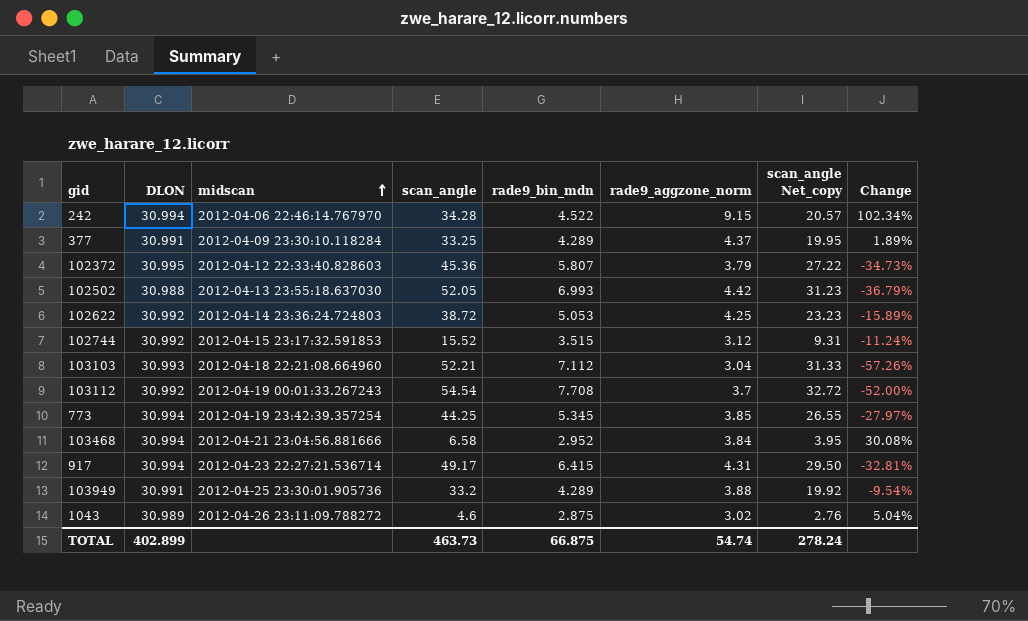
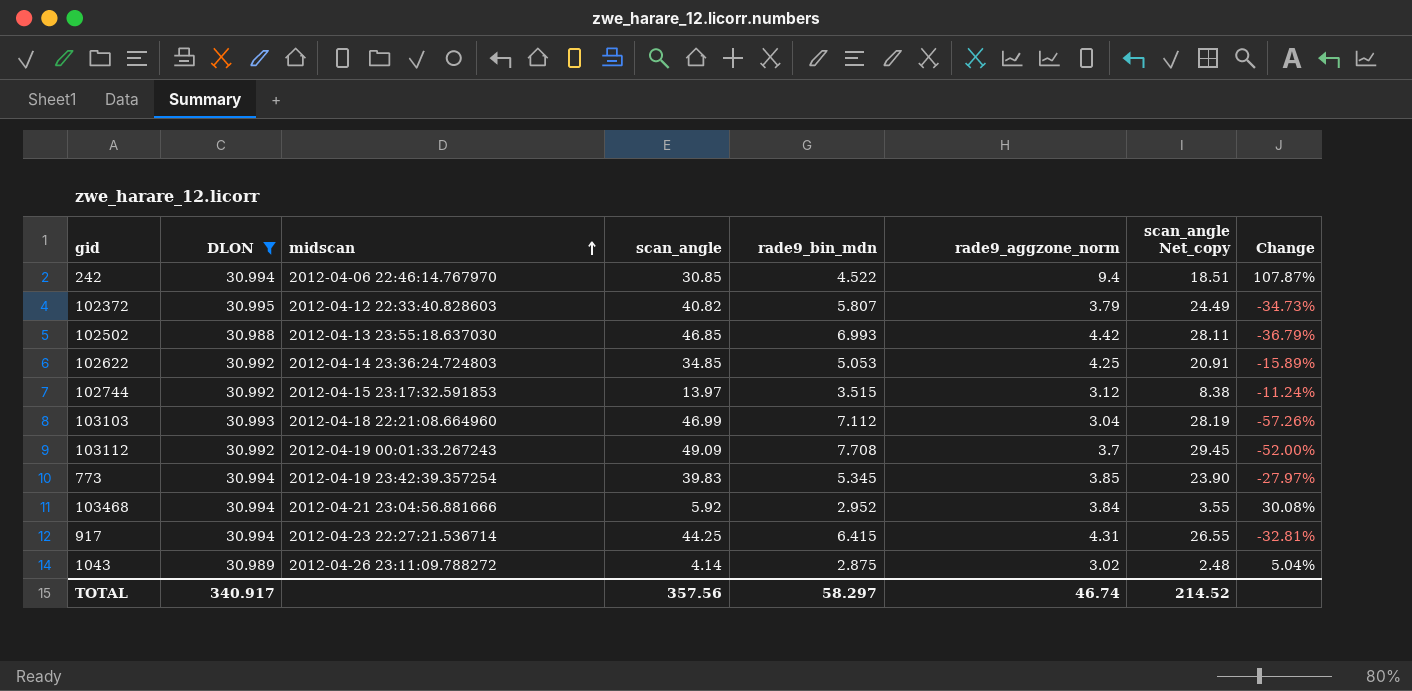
filter: none -> DLON != 30.991
242 | scan_angle: 34.28 -> 30.85
242 | rade9_aggzone_norm: 9.15 -> 9.4
242 | scan_angle Net_copy: 20.57 -> 18.51
242 | Change: 102.34% -> 107.87%
102372 | scan_angle: 45.36 -> 40.82
102372 | scan_angle Net_copy: 27.22 -> 24.49
102502 | scan_angle: 52.05 -> 46.85
102502 | scan_angle Net_copy: 31.23 -> 28.11
102622 | scan_angle: 38.72 -> 34.85
102622 | scan_angle Net_copy: 23.23 -> 20.91
102744 | scan_angle: 15.52 -> 13.97
102744 | scan_angle Net_copy: 9.31 -> 8.38
103103 | scan_angle: 52.21 -> 46.99
103103 | scan_angle Net_copy: 31.33 -> 28.19
103112 | scan_angle: 54.54 -> 49.09
103112 | scan_angle Net_copy: 32.72 -> 29.45
773 | scan_angle: 44.25 -> 39.83
773 | scan_angle Net_copy: 26.55 -> 23.90
103468 | scan_angle: 6.58 -> 5.92
103468 | scan_angle Net_copy: 3.95 -> 3.55
917 | scan_angle: 49.17 -> 44.25
917 | scan_angle Net_copy: 29.50 -> 26.55
1043 | scan_angle: 4.6 -> 4.14
1043 | scan_angle Net_copy: 2.76 -> 2.48
TOTAL | DLON: 402.899 -> 340.917
TOTAL | scan_angle: 463.73 -> 357.56
TOTAL | rade9_bin_mdn: 66.875 -> 58.297
TOTAL | rade9_aggzone_norm: 54.74 -> 46.74
TOTAL | scan_angle Net_copy: 278.24 -> 214.52

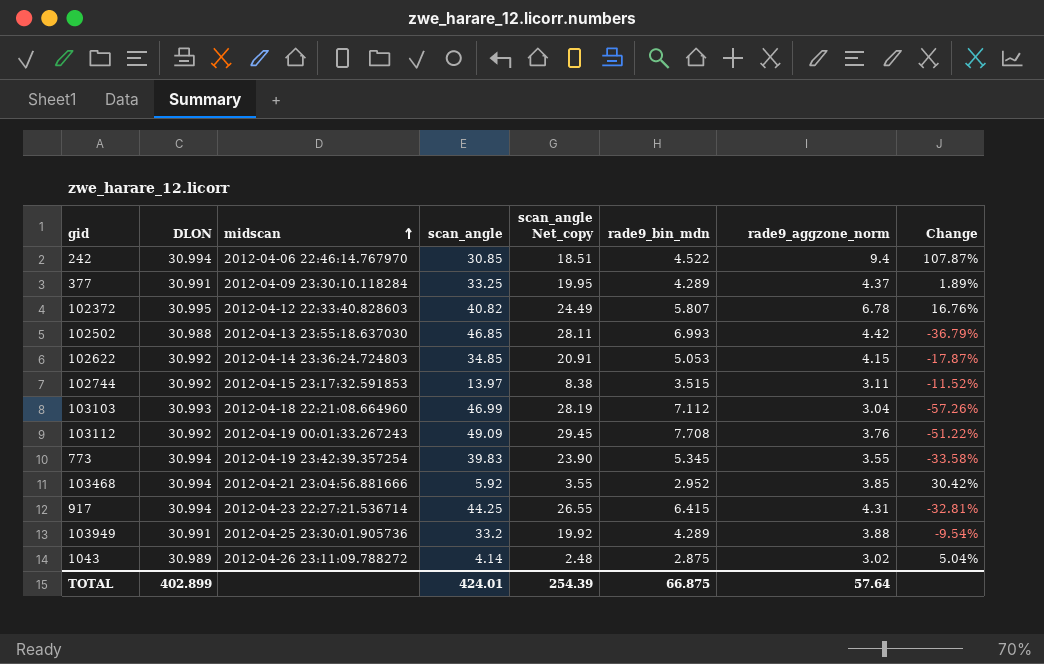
filter: DLON != 30.991 -> none
column scan_angle Net_copy | position: 7 -> 5
102372 | rade9_aggzone_norm: 3.79 -> 6.78
102372 | Change: -34.73% -> 16.76%
102622 | rade9_aggzone_norm: 4.25 -> 4.15
102622 | Change: -15.89% -> -17.87%
102744 | rade9_aggzone_norm: 3.12 -> 3.11
102744 | Change: -11.24% -> -11.52%
103112 | rade9_aggzone_norm: 3.7 -> 3.76
103112 | Change: -52.00% -> -51.22%
773 | rade9_aggzone_norm: 3.85 -> 3.55
773 | Change: -27.97% -> -33.58%
103468 | rade9_aggzone_norm: 3.84 -> 3.85
103468 | Change: 30.08% -> 30.42%
TOTAL | DLON: 340.917 -> 402.899
TOTAL | scan_angle: 357.56 -> 424.01
TOTAL | scan_angle Net_copy: 214.52 -> 254.39
TOTAL | rade9_bin_mdn: 58.297 -> 66.875
TOTAL | rade9_aggzone_norm: 46.74 -> 57.64

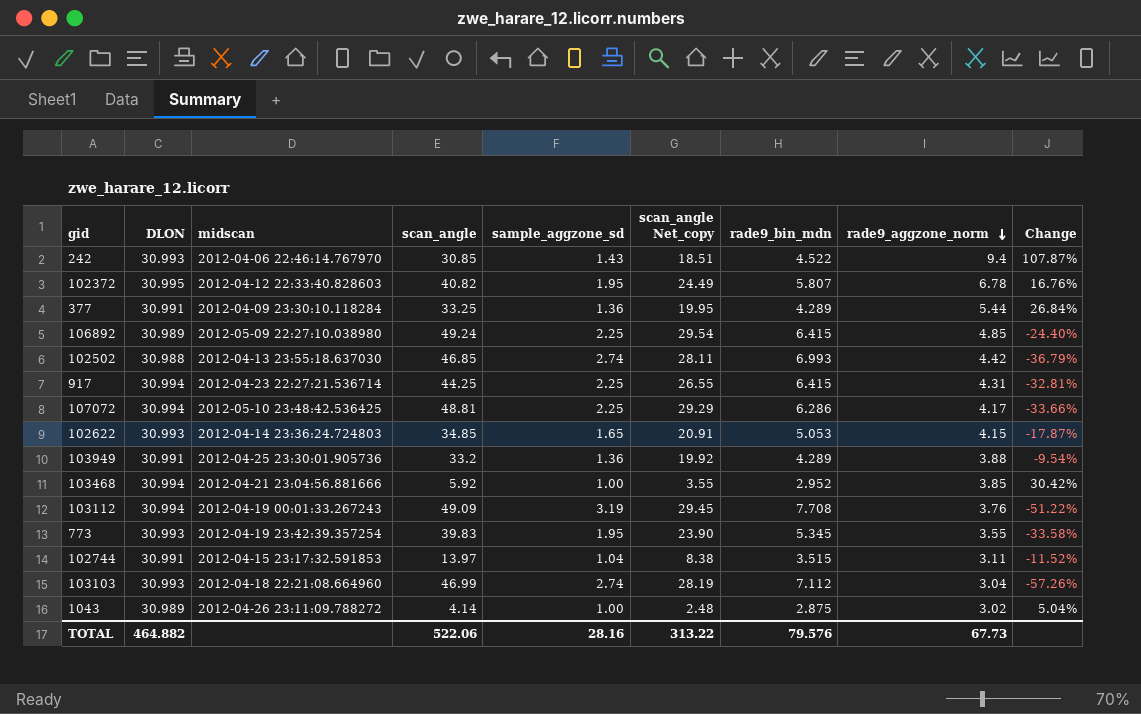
row order: midscan ascending -> rade9_aggzone_norm descending
column sample_aggzone_sd | position: none -> 5
242 | DLON: 30.994 -> 30.993
377 | rade9_aggzone_norm: 4.37 -> 5.44
377 | Change: 1.89% -> 26.84%
row 106892: none -> 30.989 | 2012-05-09 22:27:10.038980 | 49.24 | 2.25 | 29.54 | 6.415 | 4.85 | -24.40%
row 107072: none -> 30.994 | 2012-05-10 23:48:42.536425 | 48.81 | 2.25 | 29.29 | 6.286 | 4.17 | -33.66%
102622 | DLON: 30.992 -> 30.993
103112 | DLON: 30.992 -> 30.994
773 | DLON: 30.994 -> 30.993
102744 | DLON: 30.992 -> 30.991
TOTAL | DLON: 402.899 -> 464.882
TOTAL | scan_angle: 424.01 -> 522.06
TOTAL | scan_angle Net_copy: 254.39 -> 313.22
TOTAL | rade9_bin_mdn: 66.875 -> 79.576
TOTAL | rade9_aggzone_norm: 57.64 -> 67.73

